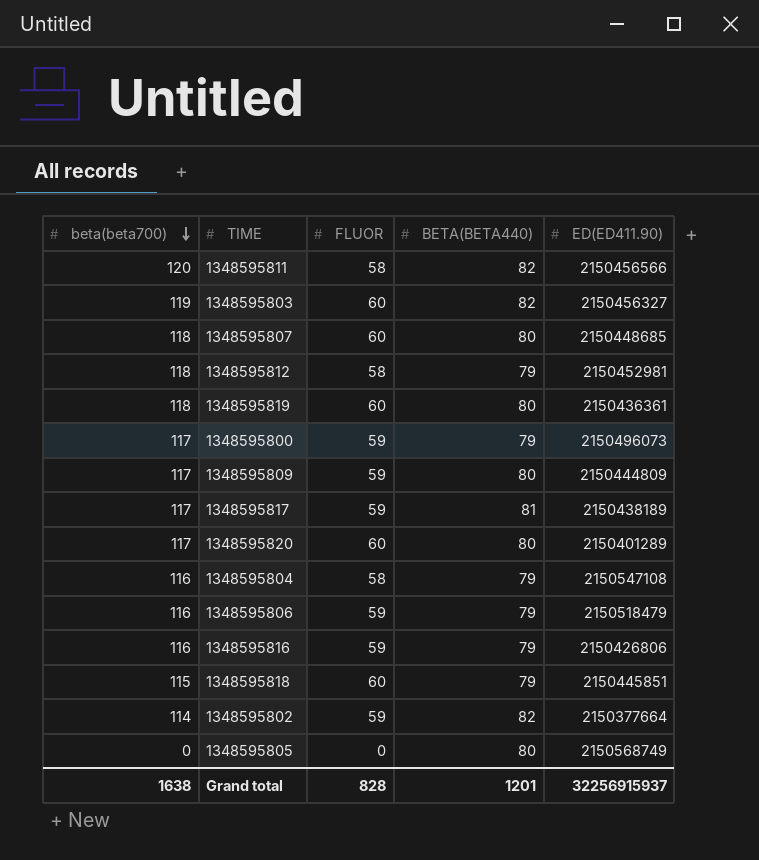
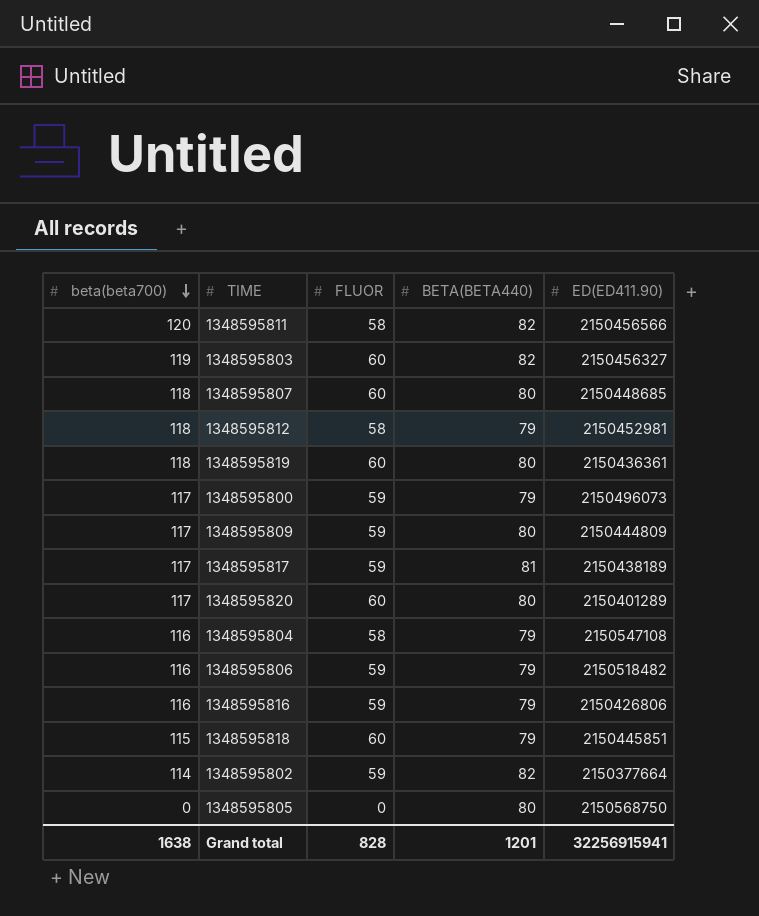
1348595806 | ED(ED411.90): 2150518479 -> 2150518482
1348595805 | ED(ED411.90): 2150568749 -> 2150568750
Grand total | ED(ED411.90): 32256915937 -> 32256915941

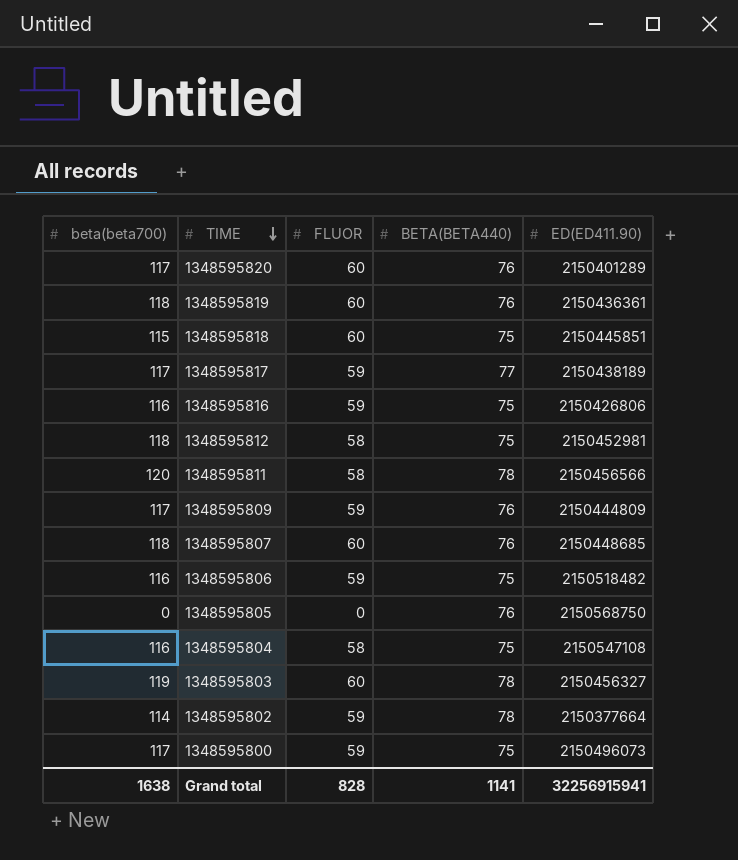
row order: beta(beta700) descending -> TIME descending
1348595820 | BETA(BETA440): 80 -> 76
1348595819 | BETA(BETA440): 80 -> 76
1348595818 | BETA(BETA440): 79 -> 75
1348595817 | BETA(BETA440): 81 -> 77
1348595816 | BETA(BETA440): 79 -> 75
1348595812 | BETA(BETA440): 79 -> 75
1348595811 | BETA(BETA440): 82 -> 78
1348595809 | BETA(BETA440): 80 -> 76
1348595807 | BETA(BETA440): 80 -> 76
1348595806 | BETA(BETA440): 79 -> 75
1348595805 | BETA(BETA440): 80 -> 76
1348595804 | BETA(BETA440): 79 -> 75
1348595803 | BETA(BETA440): 82 -> 78
1348595802 | BETA(BETA440): 82 -> 78
1348595800 | BETA(BETA440): 79 -> 75
Grand total | BETA(BETA440): 1201 -> 1141

